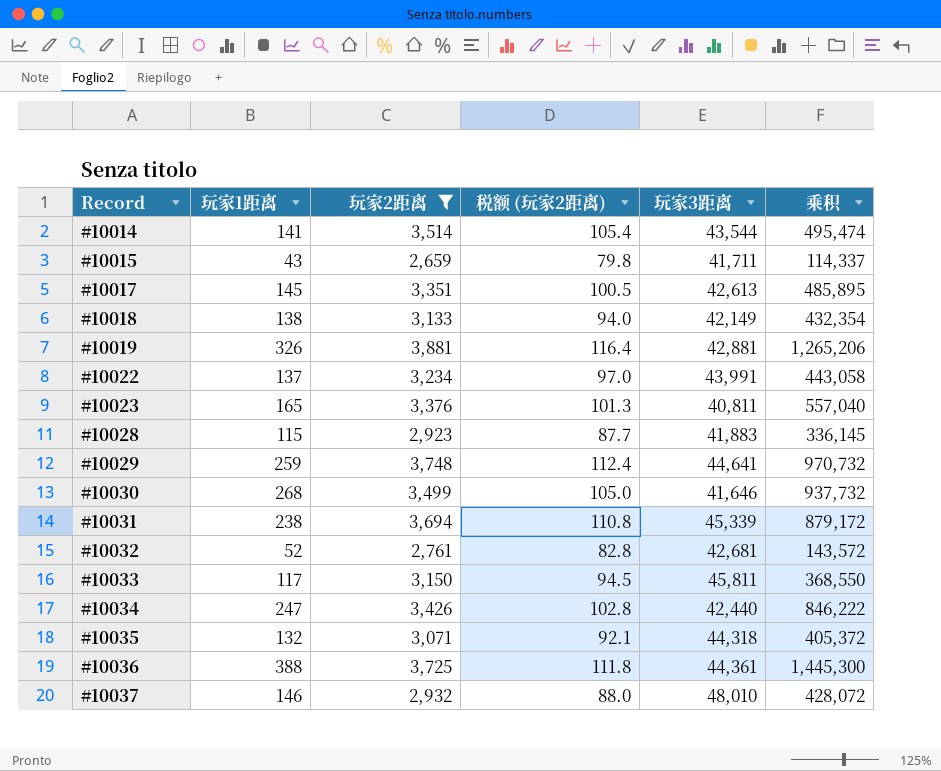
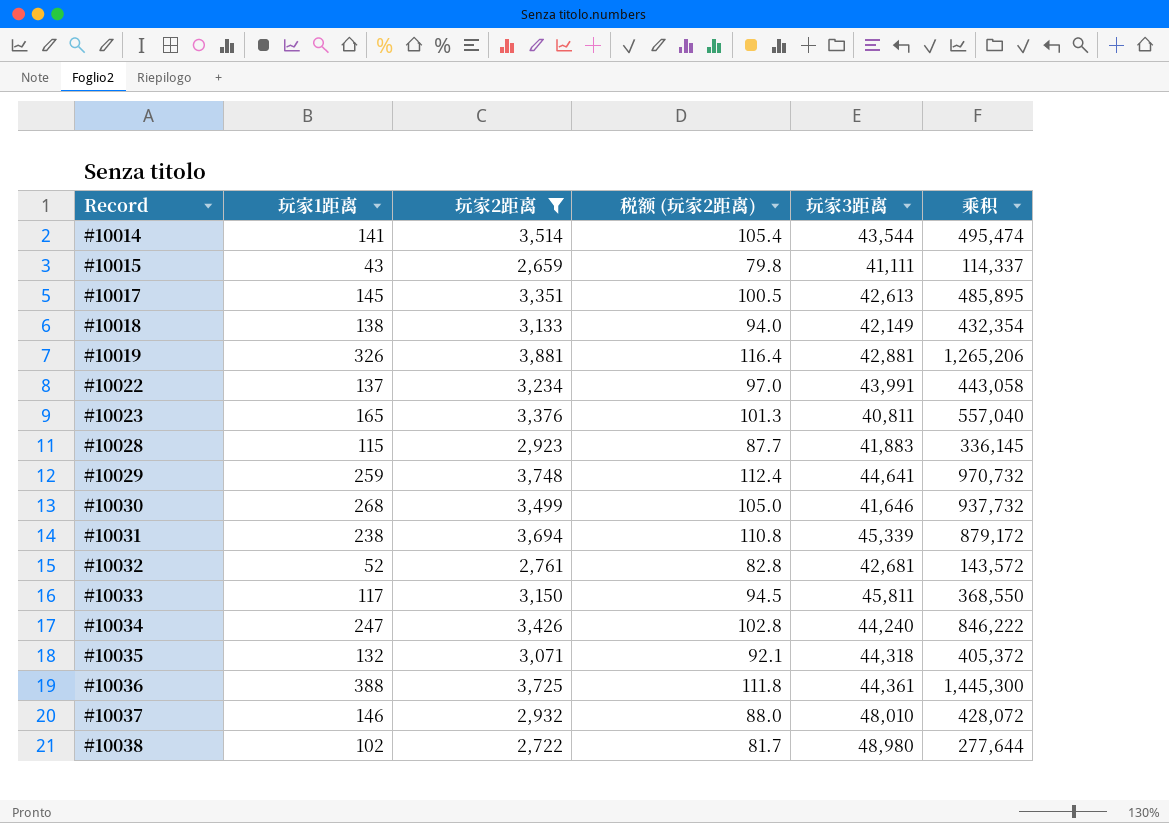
#10015 | 玩家3距离: 41,711 -> 41,111
#10034 | 玩家3距离: 42,440 -> 44,240
row #10038: none -> 102 | 2,722 | 81.7 | 48,980 | 277,644

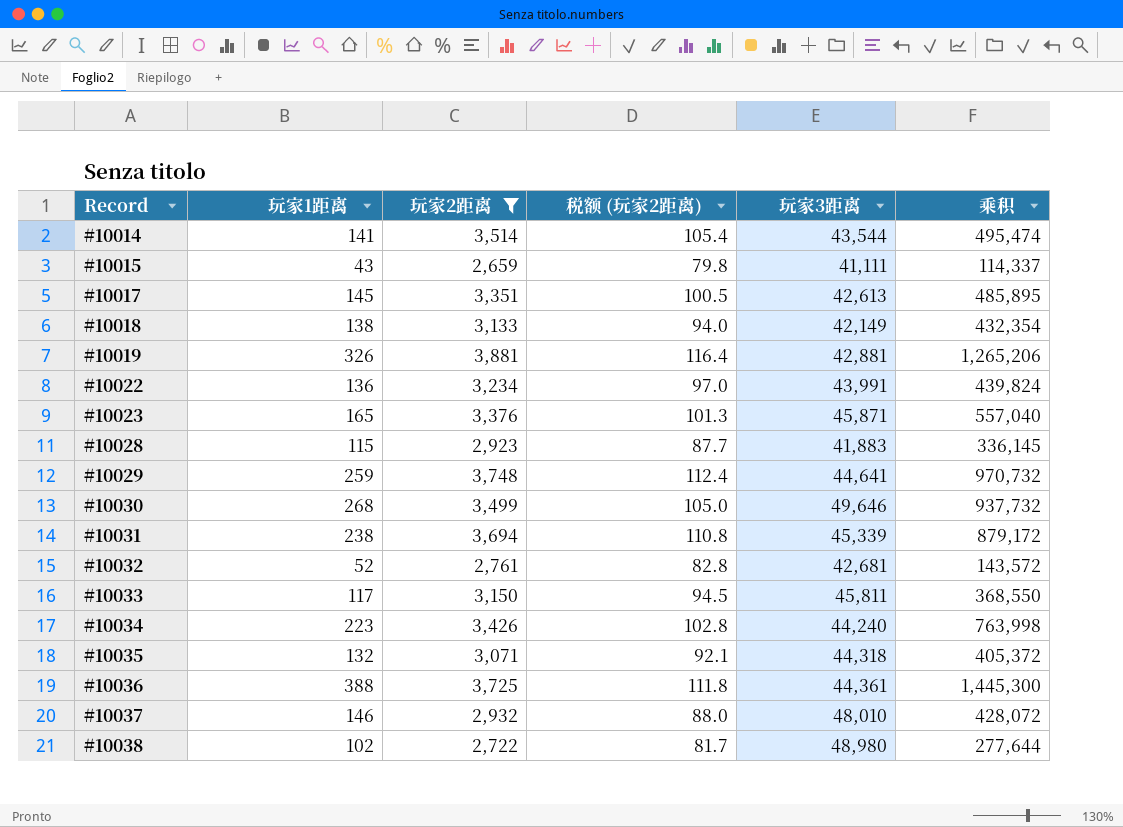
#10022 | 玩家1距离: 137 -> 136
#10022 | 乘积: 443,058 -> 439,824
#10023 | 玩家3距离: 40,811 -> 45,871
#10030 | 玩家3距离: 41,646 -> 49,646
#10034 | 玩家1距离: 247 -> 223
#10034 | 乘积: 846,222 -> 763,998

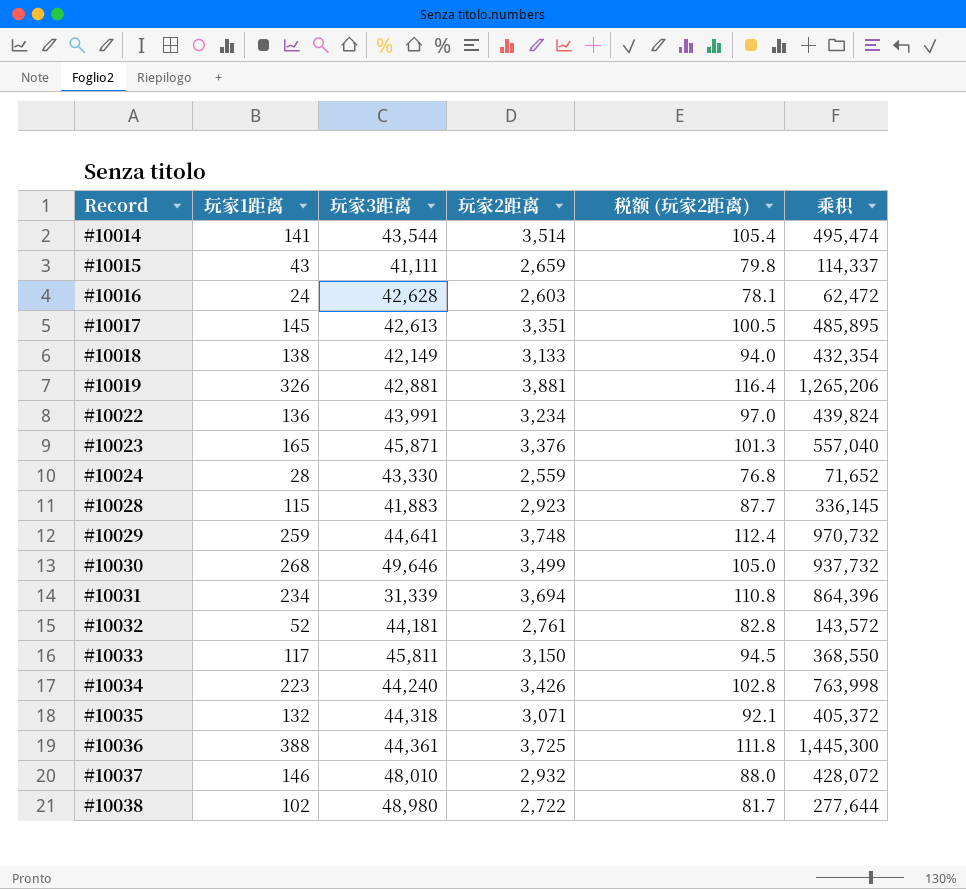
filter: 玩家2距离 >= 2,659 -> none
column 玩家3距离 | position: 5 -> 3
#10031 | 玩家1距离: 238 -> 234
#10031 | 玩家3距离: 45,339 -> 31,339
#10031 | 乘积: 879,172 -> 864,396
#10032 | 玩家3距离: 42,681 -> 44,181

